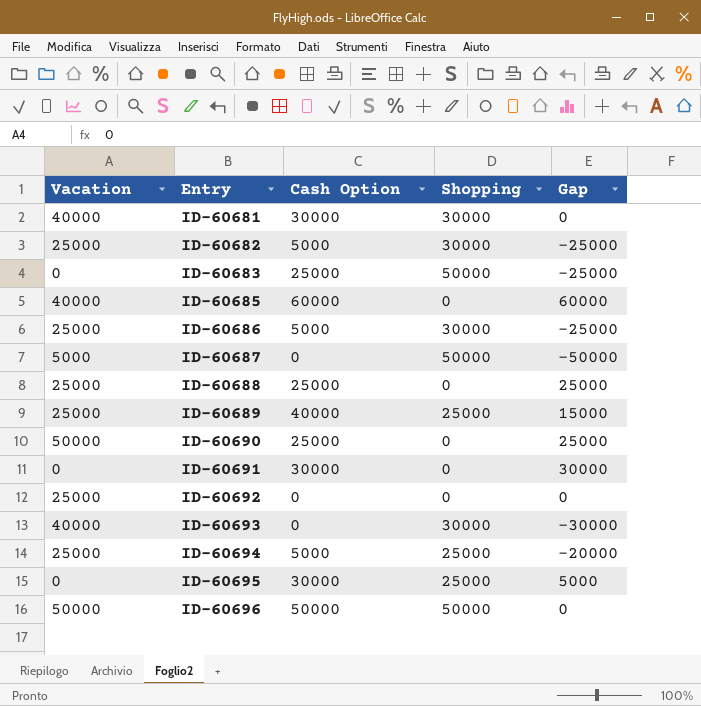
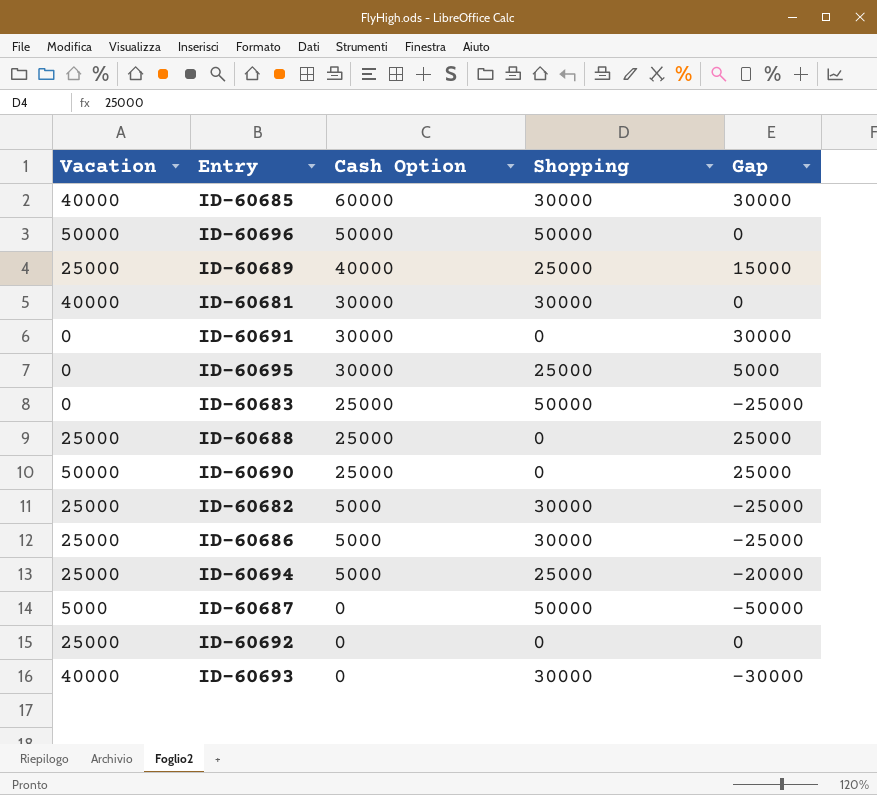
row order: Entry ascending -> Cash Option descending
ID-60685 | Shopping: 0 -> 30000
ID-60685 | Gap: 60000 -> 30000

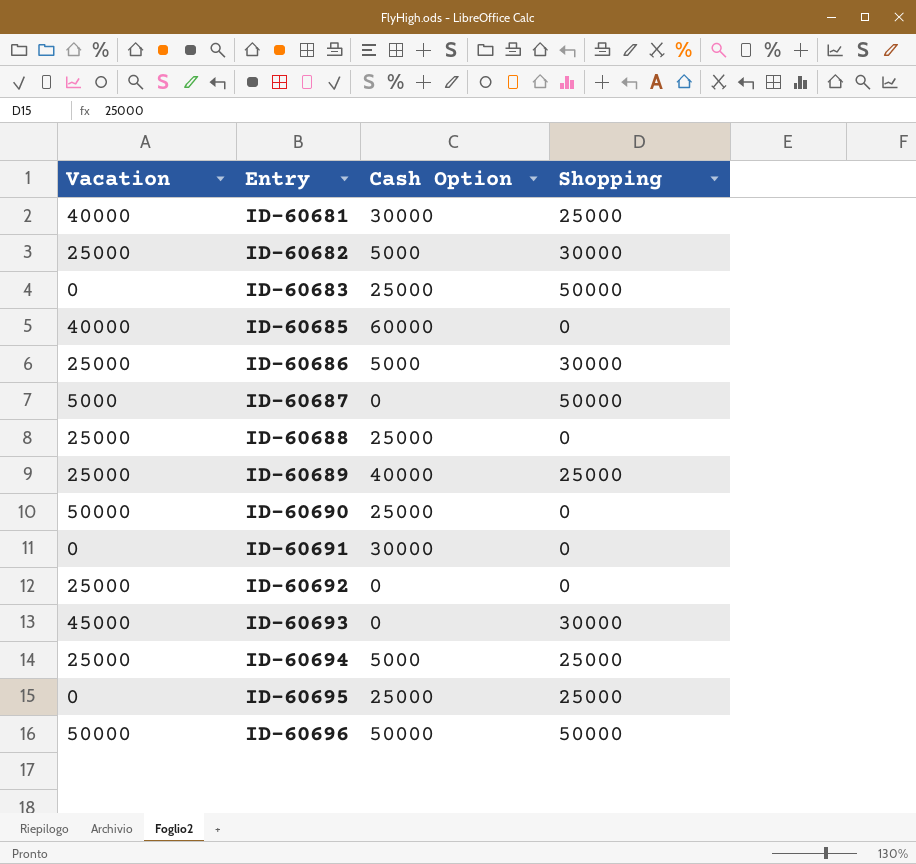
row order: Cash Option descending -> Entry ascending
column Gap | formula: [Cash Option] - [Shopping] -> none
ID-60681 | Shopping: 30000 -> 25000
ID-60685 | Shopping: 30000 -> 0
ID-60693 | Vacation: 40000 -> 45000
ID-60695 | Cash Option: 30000 -> 25000

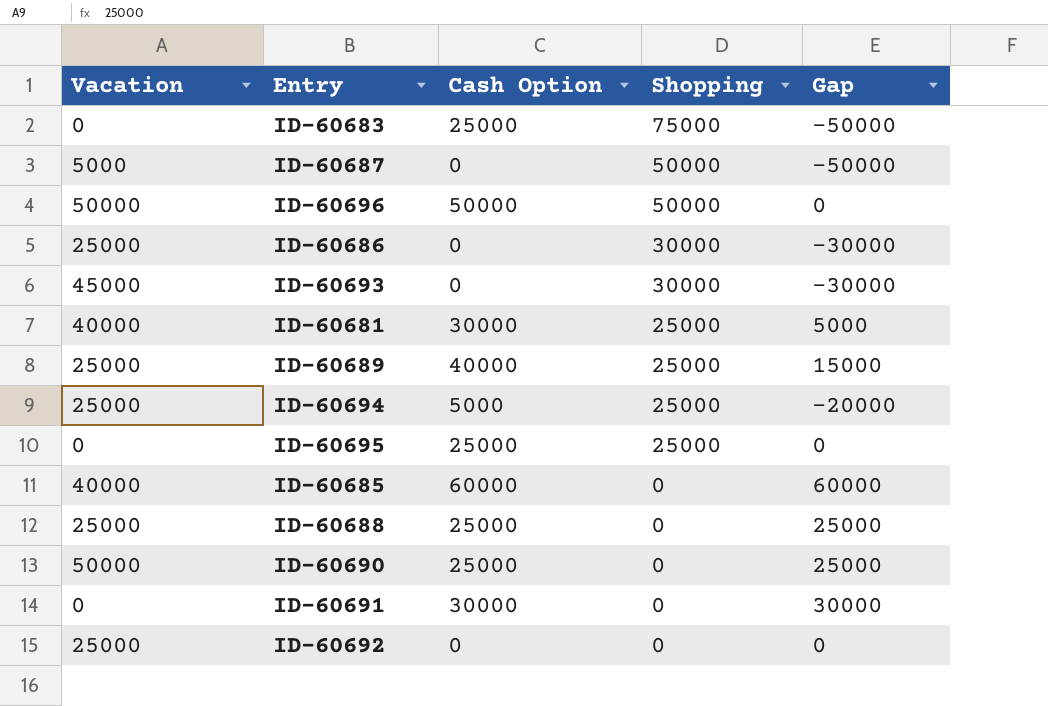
row order: Entry ascending -> Shopping descending
column Gap | formula: none -> [Cash Option] - [Shopping]
row ID-60682: 25000 | 5000 | 30000 -> none
ID-60683 | Shopping: 50000 -> 75000
ID-60686 | Cash Option: 5000 -> 0

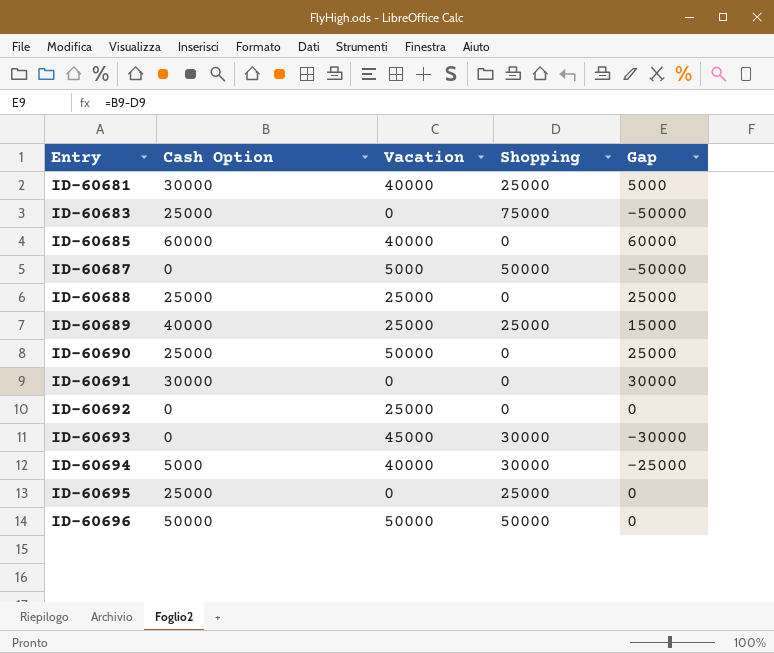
row order: Shopping descending -> Entry ascending
column Vacation | position: 1 -> 3
row ID-60686: 25000 | 0 | 30000 | -30000 -> none
ID-60694 | Vacation: 25000 -> 40000
ID-60694 | Shopping: 25000 -> 30000
ID-60694 | Gap: -20000 -> -25000

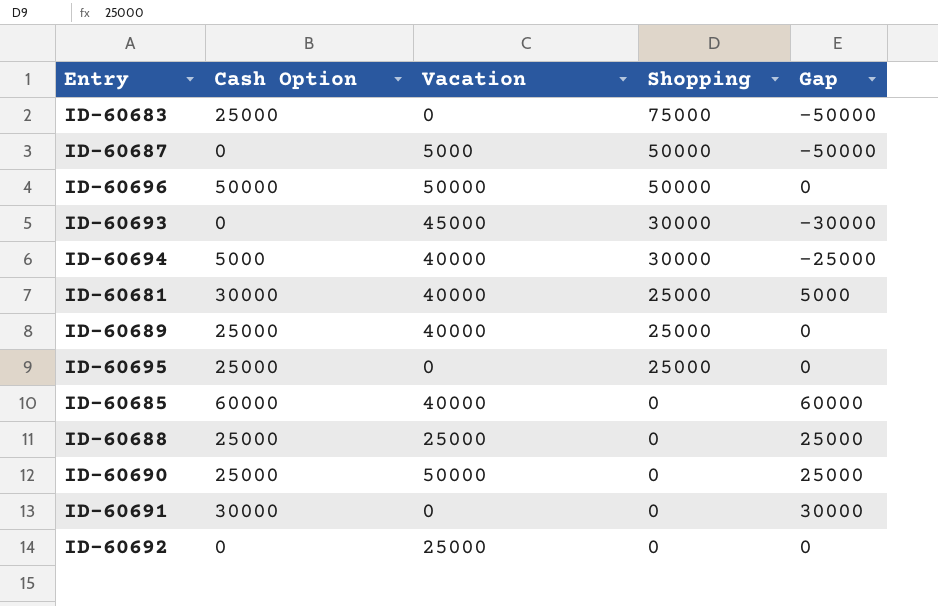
row order: Entry ascending -> Shopping descending
ID-60689 | Cash Option: 40000 -> 25000
ID-60689 | Vacation: 25000 -> 40000
ID-60689 | Gap: 15000 -> 0

